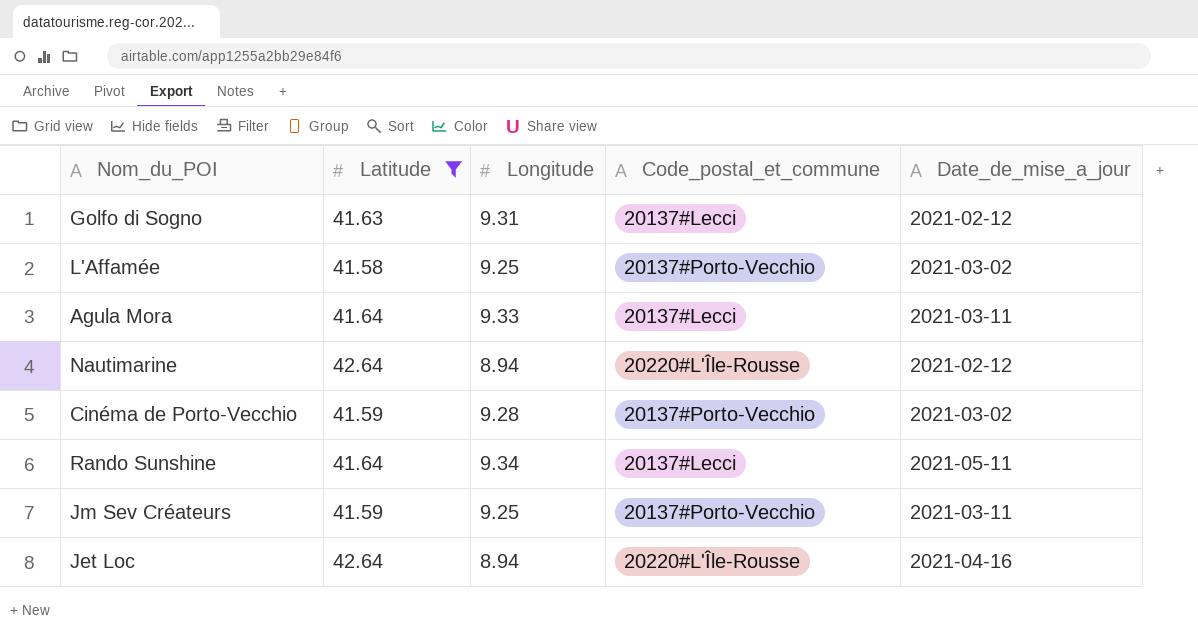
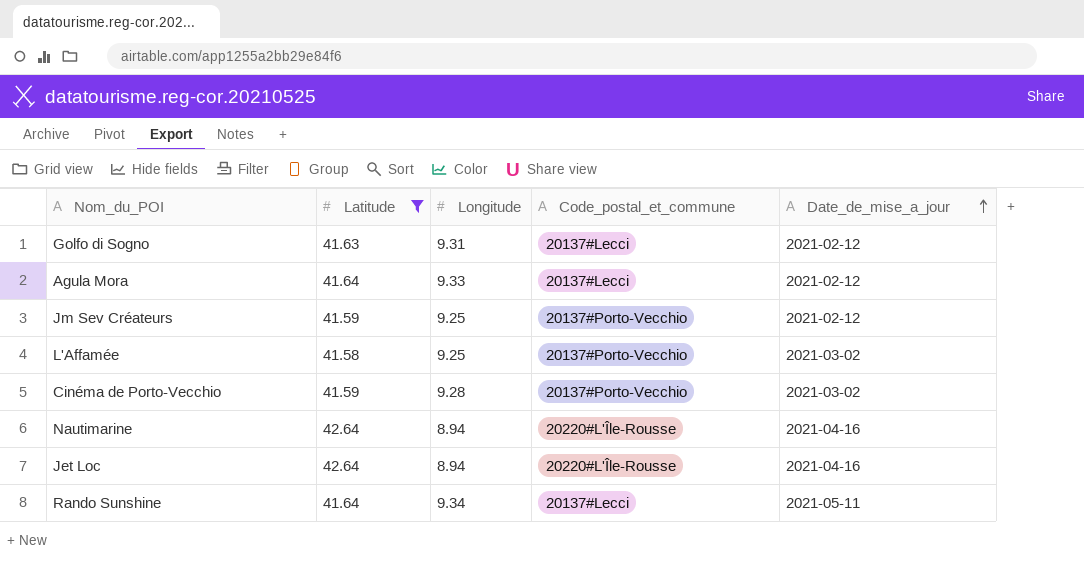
row order: none -> Date_de_mise_a_jour ascending
Agula Mora | Date_de_mise_a_jour: 2021-03-11 -> 2021-02-12
Jm Sev Créateurs | Date_de_mise_a_jour: 2021-03-11 -> 2021-02-12
Nautimarine | Date_de_mise_a_jour: 2021-02-12 -> 2021-04-16

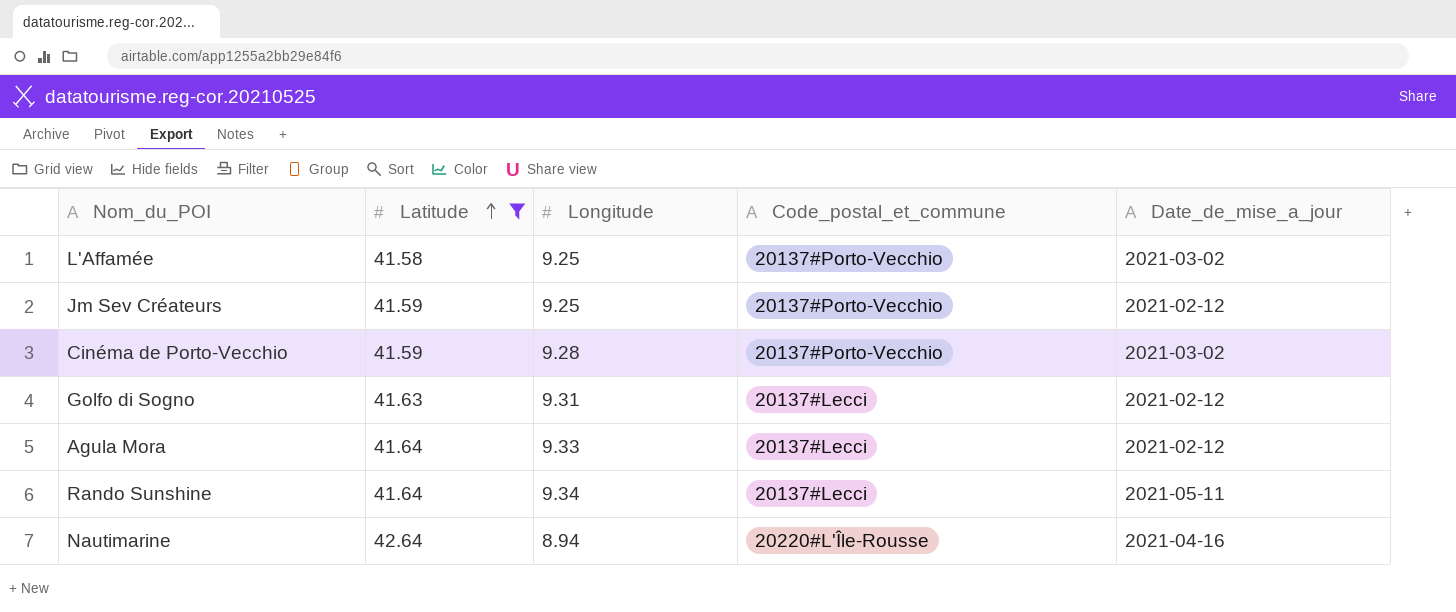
row order: Date_de_mise_a_jour ascending -> Latitude ascending
row Jet Loc: 42.64 | 8.94 | 20220#L'Île-Rousse | 2021-04-16 -> none

